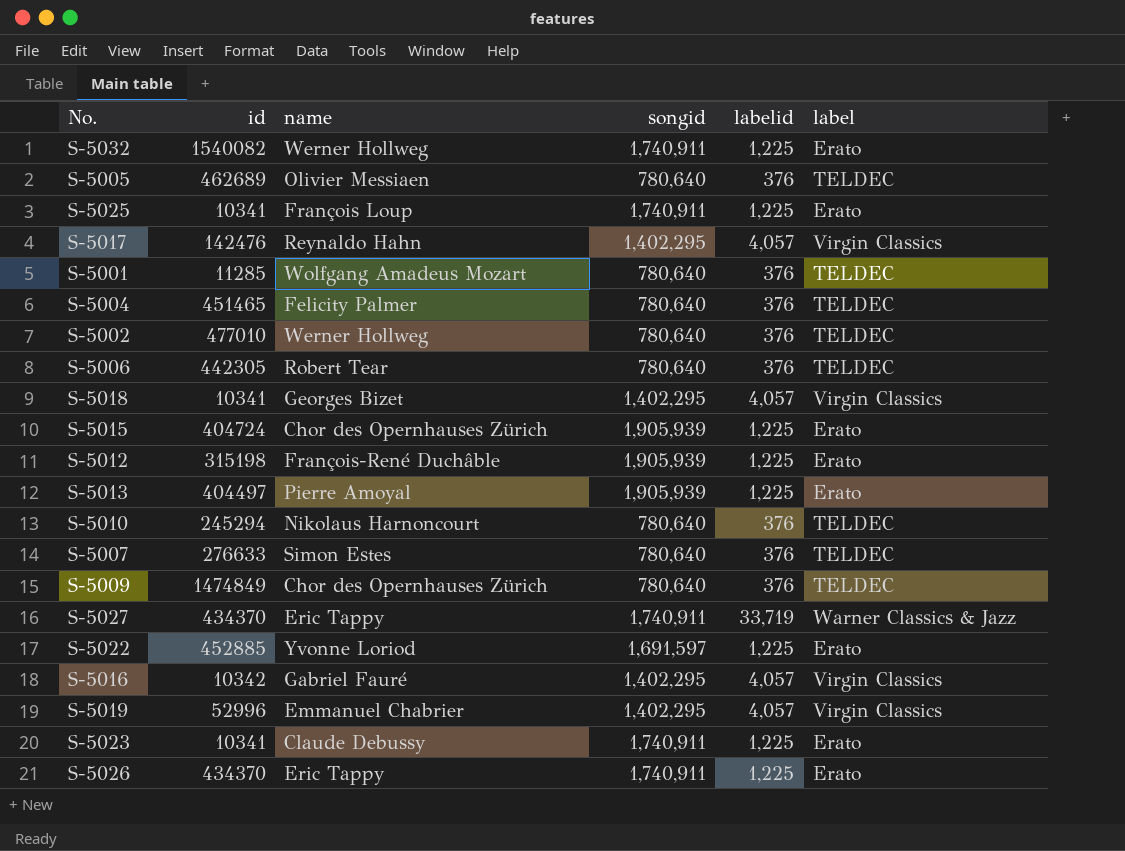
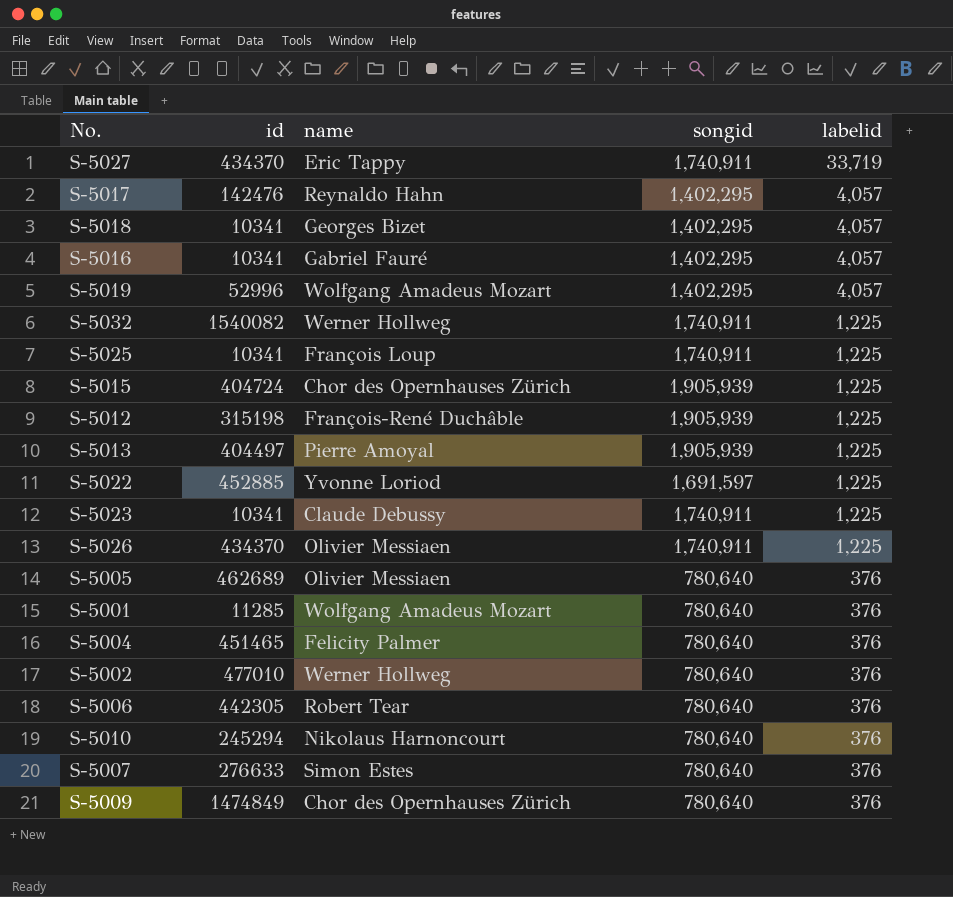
row order: none -> labelid descending
column label | position: 6 -> none
S-5016 | id: 10342 -> 10341
S-5019 | name: Emmanuel Chabrier -> Wolfgang Amadeus Mozart
S-5026 | name: Eric Tappy -> Olivier Messiaen

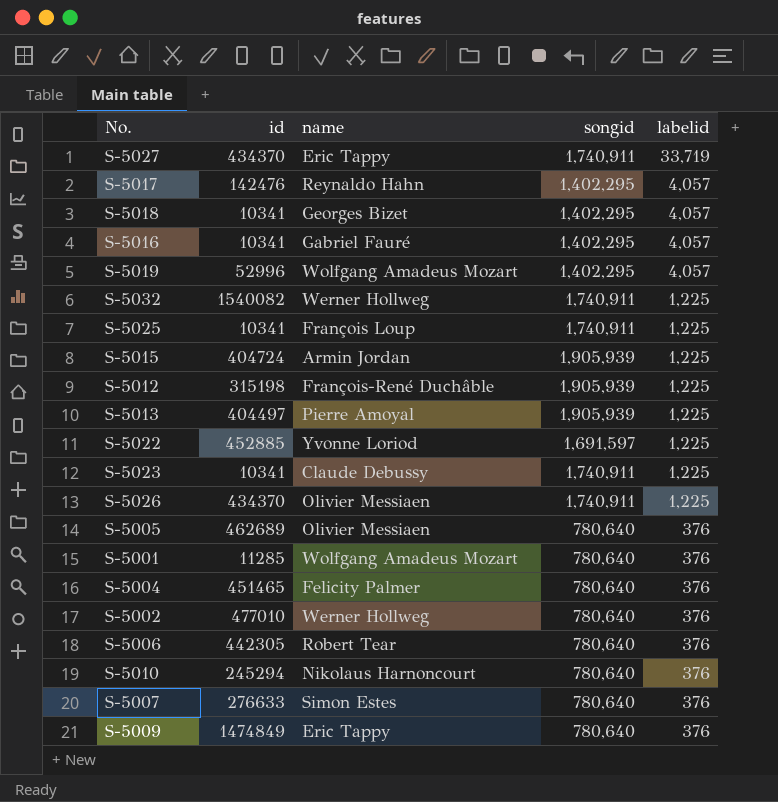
S-5015 | name: Chor des Opernhauses Zürich -> Armin Jordan
S-5009 | name: Chor des Opernhauses Zürich -> Eric Tappy

